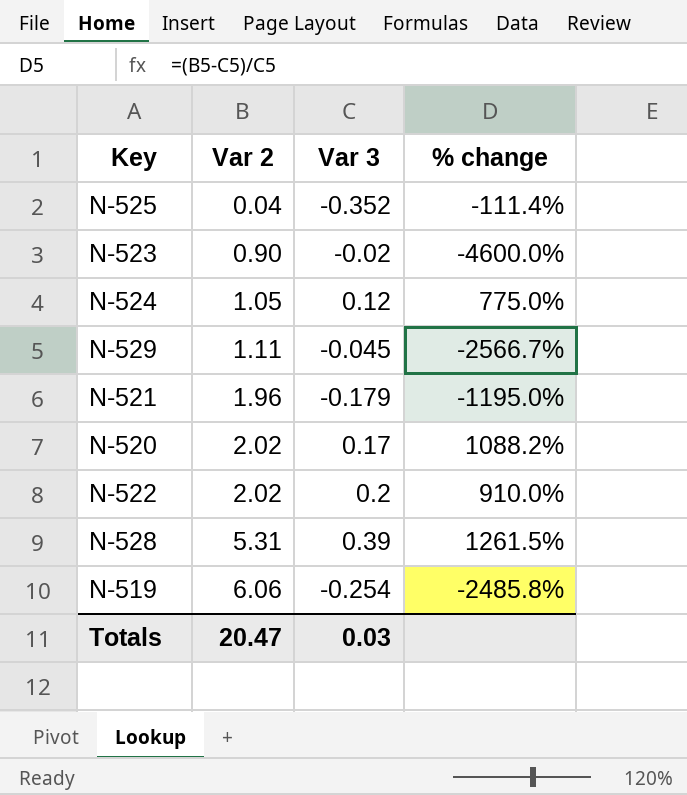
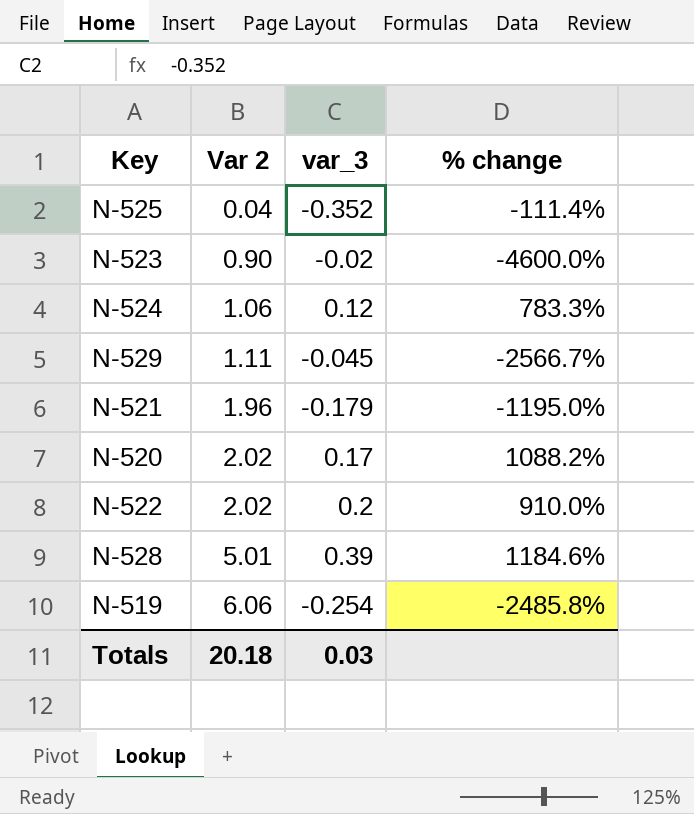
column name: Var 3 -> var_3
N-524 | Var 2: 1.05 -> 1.06
N-524 | % change: 775.0% -> 783.3%
N-528 | Var 2: 5.31 -> 5.01
N-528 | % change: 1261.5% -> 1184.6%
Totals | Var 2: 20.47 -> 20.18

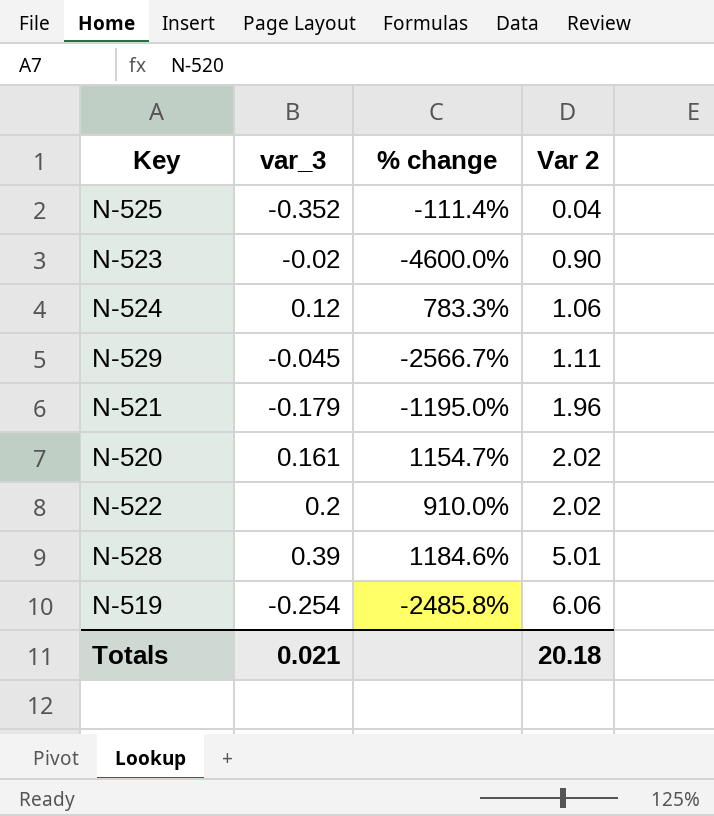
column Var 2 | position: 2 -> 4
N-520 | var_3: 0.17 -> 0.161
N-520 | % change: 1088.2% -> 1154.7%
Totals | var_3: 0.03 -> 0.021

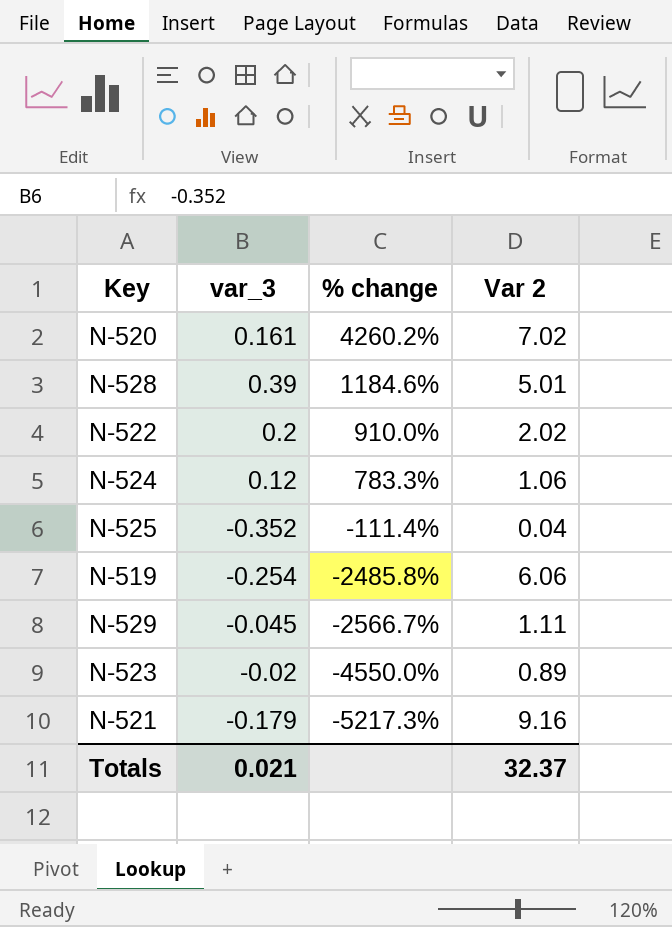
row order: Var 2 ascending -> % change descending
N-520 | % change: 1154.7% -> 4260.2%
N-520 | Var 2: 2.02 -> 7.02
N-523 | % change: -4600.0% -> -4550.0%
N-523 | Var 2: 0.90 -> 0.89
N-521 | % change: -1195.0% -> -5217.3%
N-521 | Var 2: 1.96 -> 9.16
Totals | Var 2: 20.18 -> 32.37

